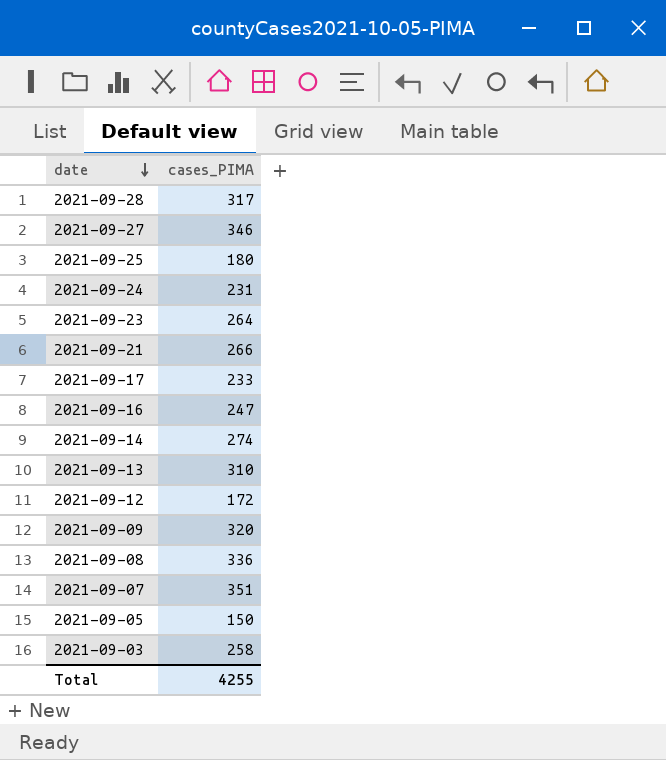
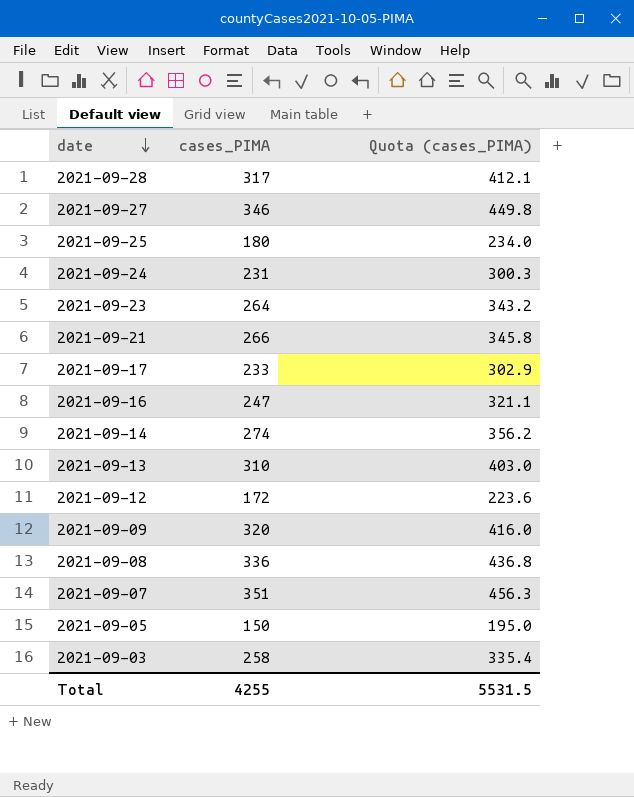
column Quota (cases_PIMA) | formula: none -> [cases_PIMA] * 1.3

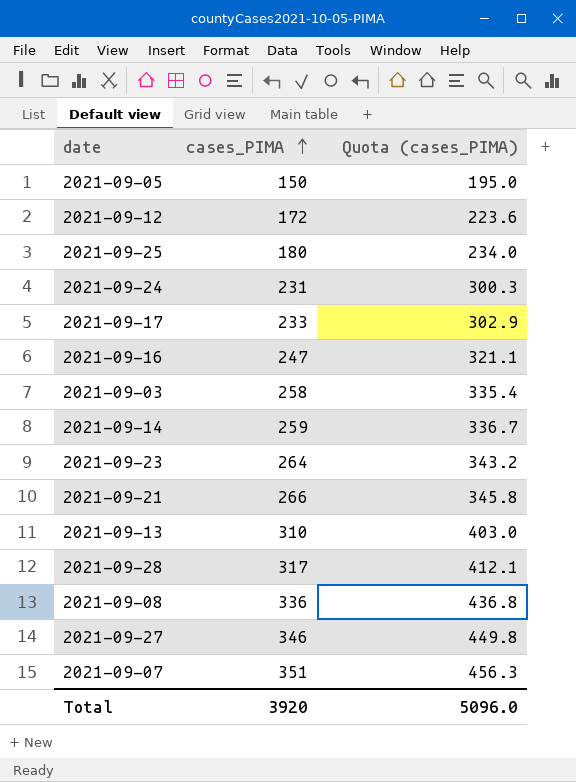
row order: date descending -> cases_PIMA ascending
row 2021-09-09: 320 | 416.0 -> none
2021-09-14 | cases_PIMA: 274 -> 259
2021-09-14 | Quota (cases_PIMA): 356.2 -> 336.7
Total | cases_PIMA: 4255 -> 3920
Total | Quota (cases_PIMA): 5531.5 -> 5096.0

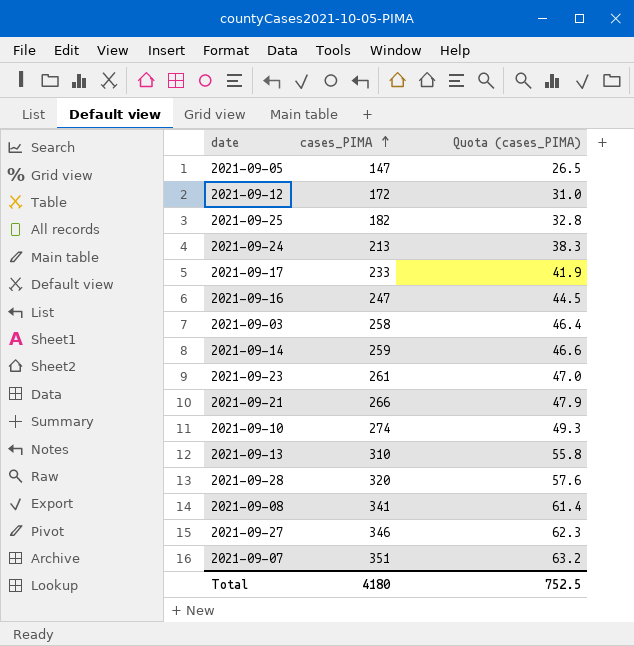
column Quota (cases_PIMA) | formula: [cases_PIMA] * 1.3 -> [cases_PIMA] * 0.18
2021-09-05 | cases_PIMA: 150 -> 147
2021-09-25 | cases_PIMA: 180 -> 182
2021-09-24 | cases_PIMA: 231 -> 213
2021-09-23 | cases_PIMA: 264 -> 261
row 2021-09-10: none -> 274 | 49.3
2021-09-28 | cases_PIMA: 317 -> 320
2021-09-08 | cases_PIMA: 336 -> 341
Total | cases_PIMA: 3920 -> 4180
Total | Quota (cases_PIMA): 5096.0 -> 752.5

